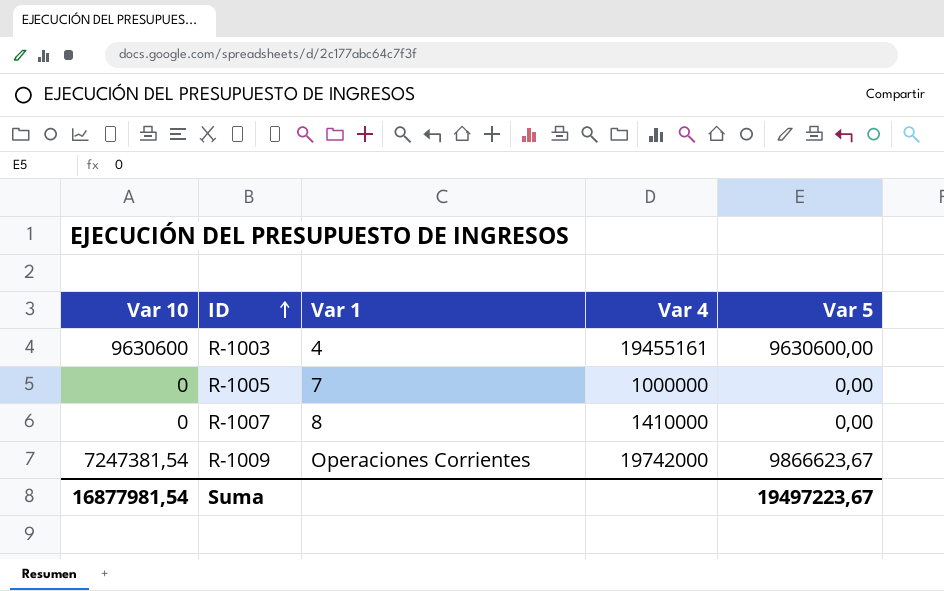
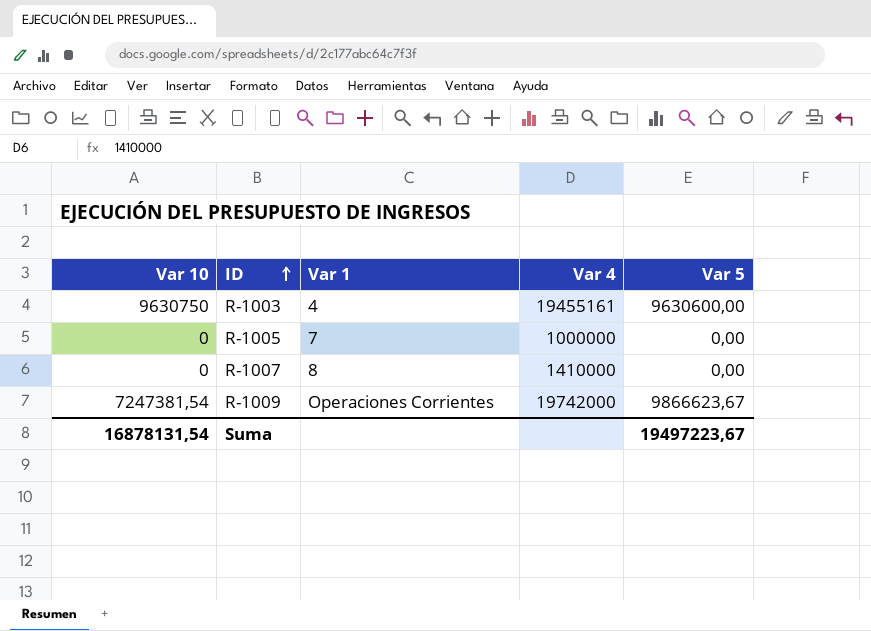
R-1003 | Var 10: 9630600 -> 9630750
Suma | Var 10: 16877981,54 -> 16878131,54

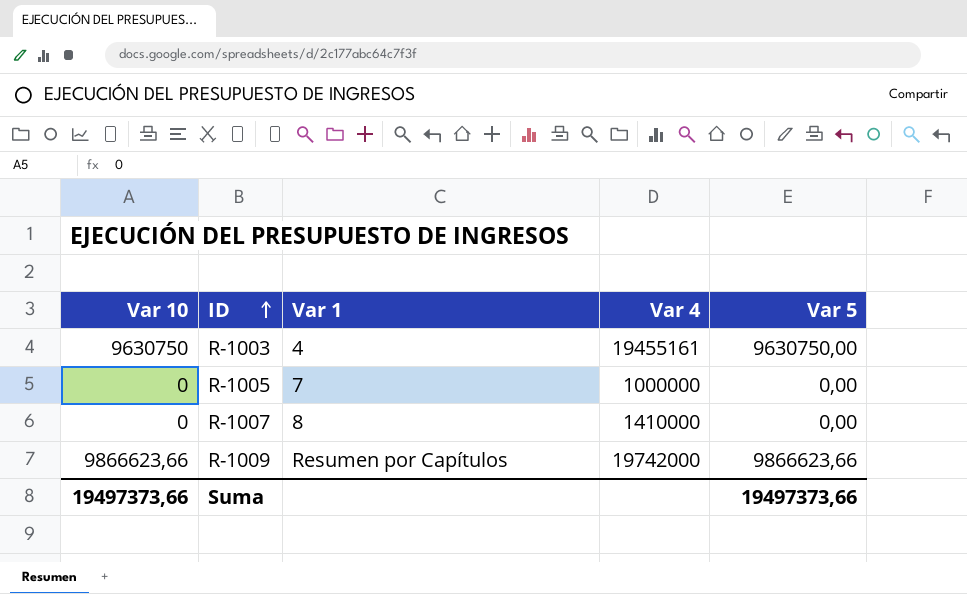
R-1003 | Var 5: 9630600,00 -> 9630750,00
R-1009 | Var 10: 7247381,54 -> 9866623,66
R-1009 | Var 1: Operaciones Corrientes -> Resumen por Capítulos
R-1009 | Var 5: 9866623,67 -> 9866623,66
Suma | Var 10: 16878131,54 -> 19497373,66
Suma | Var 5: 19497223,67 -> 19497373,66

